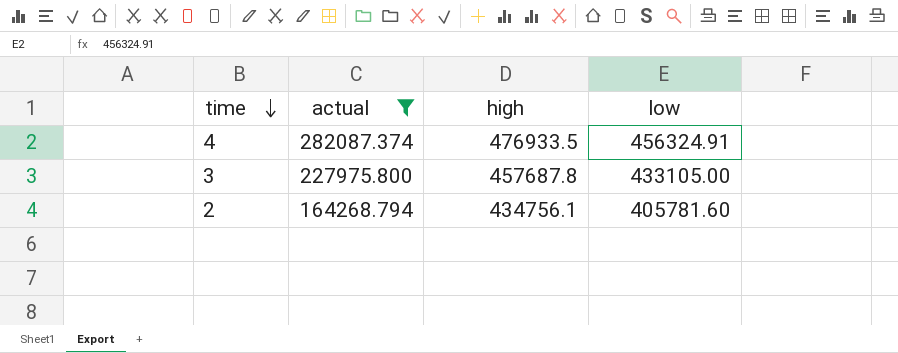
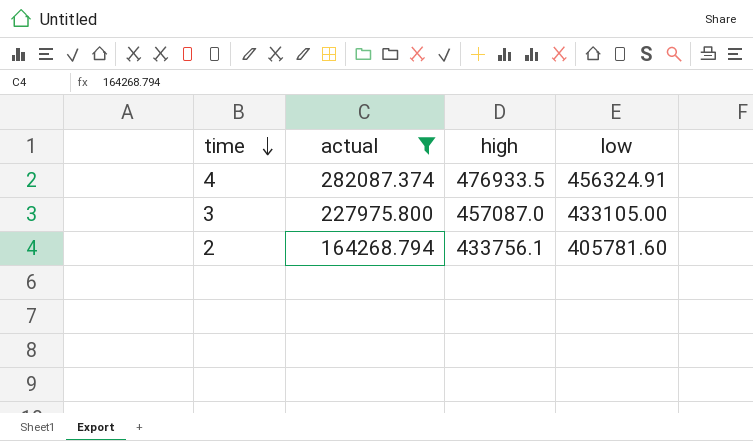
3 | high: 457687.8 -> 457087.0
2 | high: 434756.1 -> 433756.1

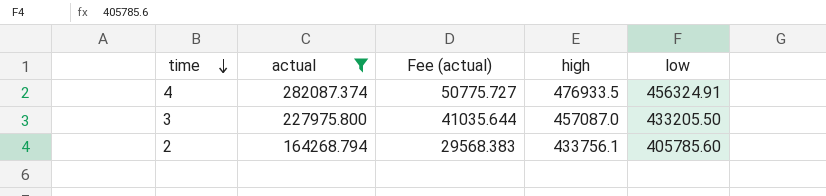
column Fee (actual) | formula: none -> [actual] * 0.18
3 | low: 433105.00 -> 433205.50
2 | low: 405781.60 -> 405785.60

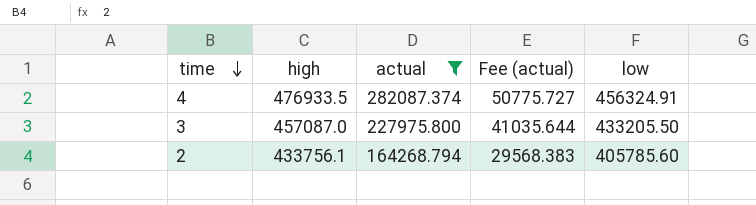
column high | position: 4 -> 2

